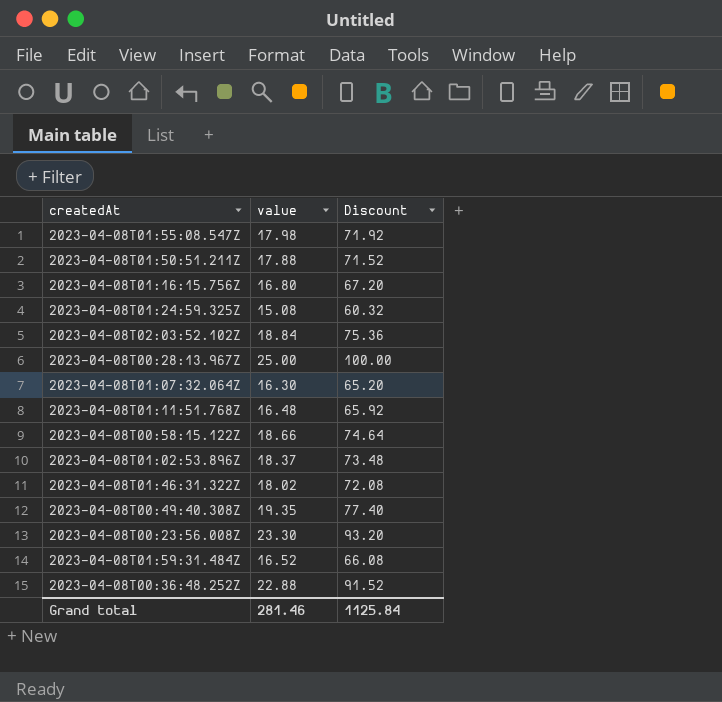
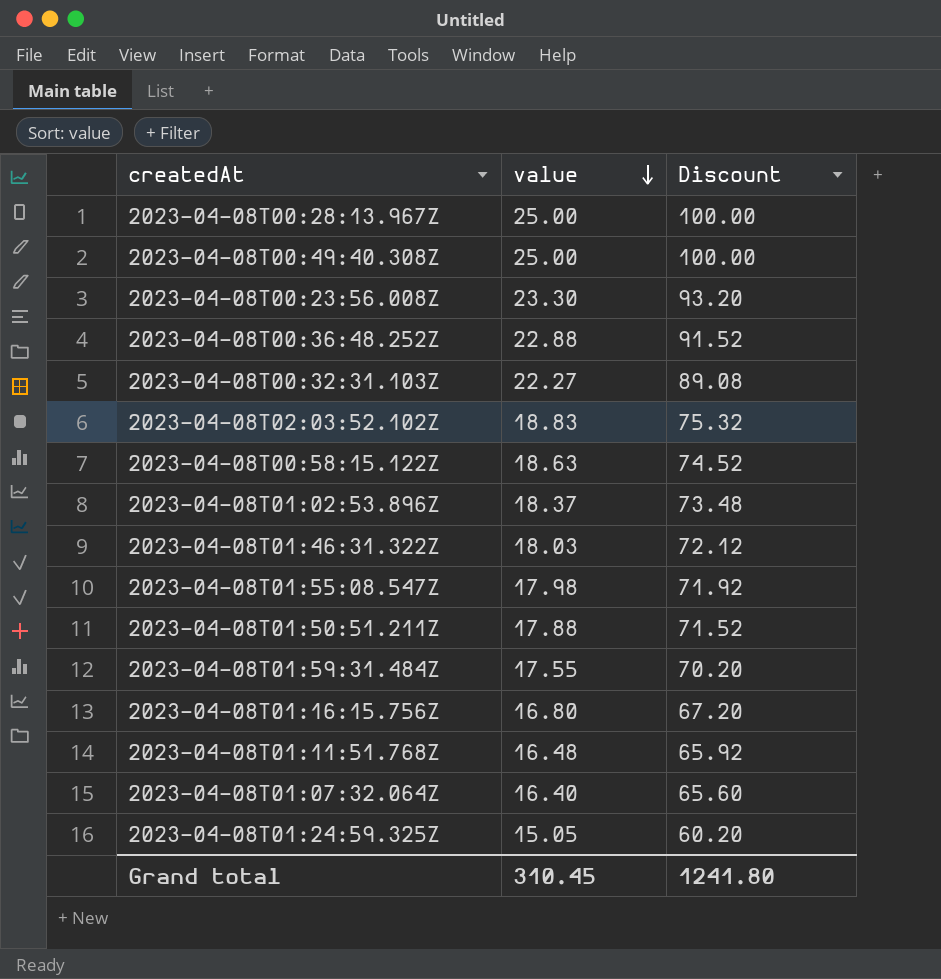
row order: none -> value descending
2023-04-08T00:49:40.308Z | value: 19.35 -> 25.00
2023-04-08T00:49:40.308Z | Discount: 77.40 -> 100.00
row 2023-04-08T00:32:31.103Z: none -> 22.27 | 89.08
2023-04-08T02:03:52.102Z | value: 18.84 -> 18.83
2023-04-08T02:03:52.102Z | Discount: 75.36 -> 75.32
2023-04-08T00:58:15.122Z | value: 18.66 -> 18.63
2023-04-08T00:58:15.122Z | Discount: 74.64 -> 74.52
2023-04-08T01:46:31.322Z | value: 18.02 -> 18.03
2023-04-08T01:46:31.322Z | Discount: 72.08 -> 72.12
2023-04-08T01:59:31.484Z | value: 16.52 -> 17.55
2023-04-08T01:59:31.484Z | Discount: 66.08 -> 70.20
2023-04-08T01:07:32.064Z | value: 16.30 -> 16.40
2023-04-08T01:07:32.064Z | Discount: 65.20 -> 65.60
2023-04-08T01:24:59.325Z | value: 15.08 -> 15.05
2023-04-08T01:24:59.325Z | Discount: 60.32 -> 60.20
Grand total | value: 281.46 -> 310.45
Grand total | Discount: 1125.84 -> 1241.80

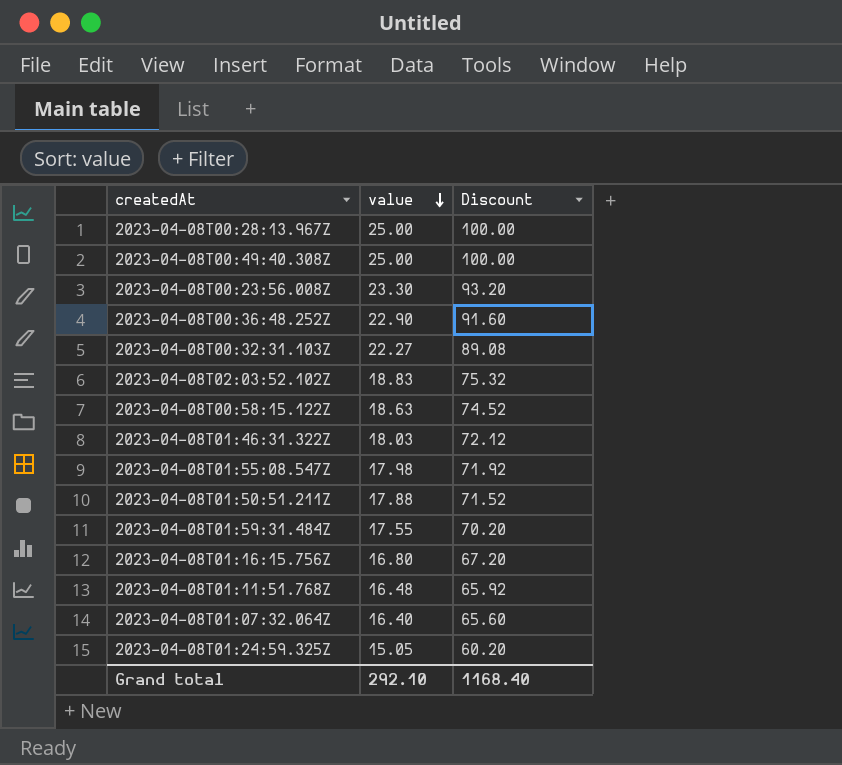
row 2023-04-08T01:02:53.896Z: 18.37 | 73.48 -> none
2023-04-08T00:36:48.252Z | value: 22.88 -> 22.90
2023-04-08T00:36:48.252Z | Discount: 91.52 -> 91.60
Grand total | value: 310.45 -> 292.10
Grand total | Discount: 1241.80 -> 1168.40

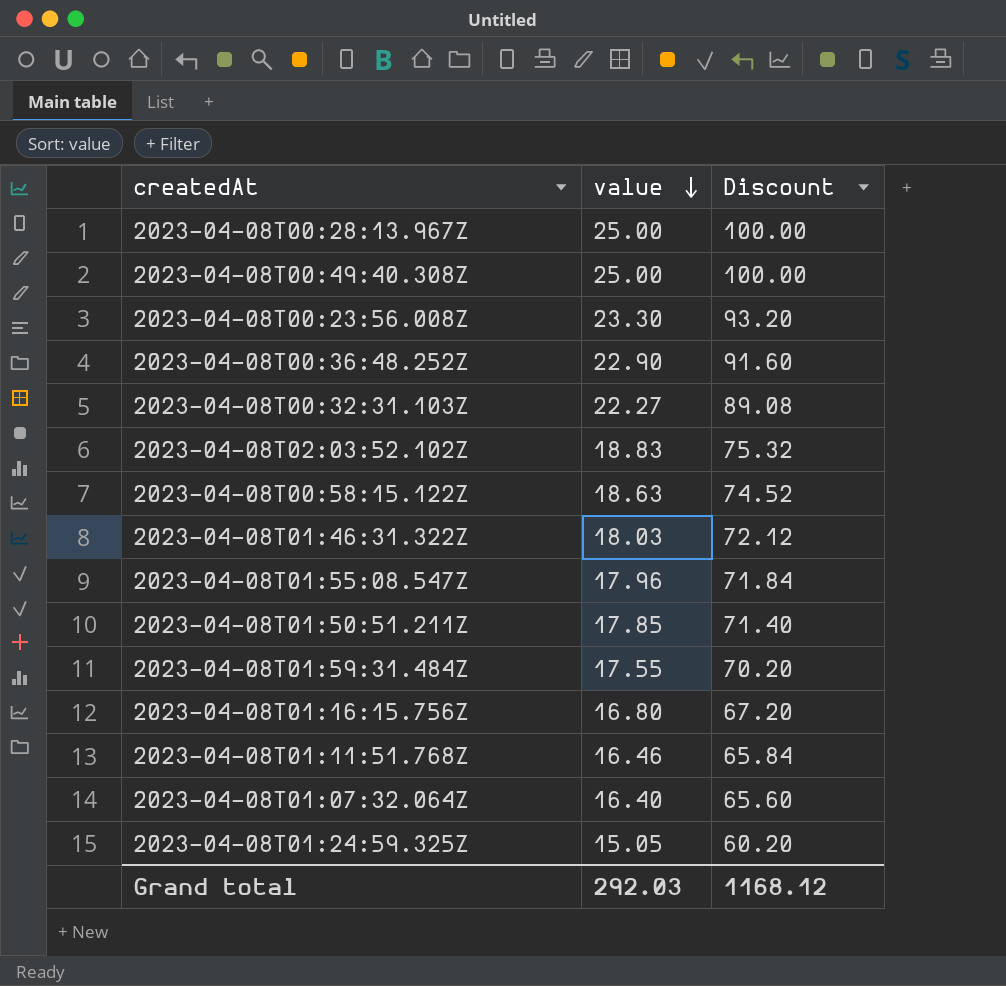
2023-04-08T01:55:08.547Z | value: 17.98 -> 17.96
2023-04-08T01:55:08.547Z | Discount: 71.92 -> 71.84
2023-04-08T01:50:51.211Z | value: 17.88 -> 17.85
2023-04-08T01:50:51.211Z | Discount: 71.52 -> 71.40
2023-04-08T01:11:51.768Z | value: 16.48 -> 16.46
2023-04-08T01:11:51.768Z | Discount: 65.92 -> 65.84
Grand total | value: 292.10 -> 292.03
Grand total | Discount: 1168.40 -> 1168.12

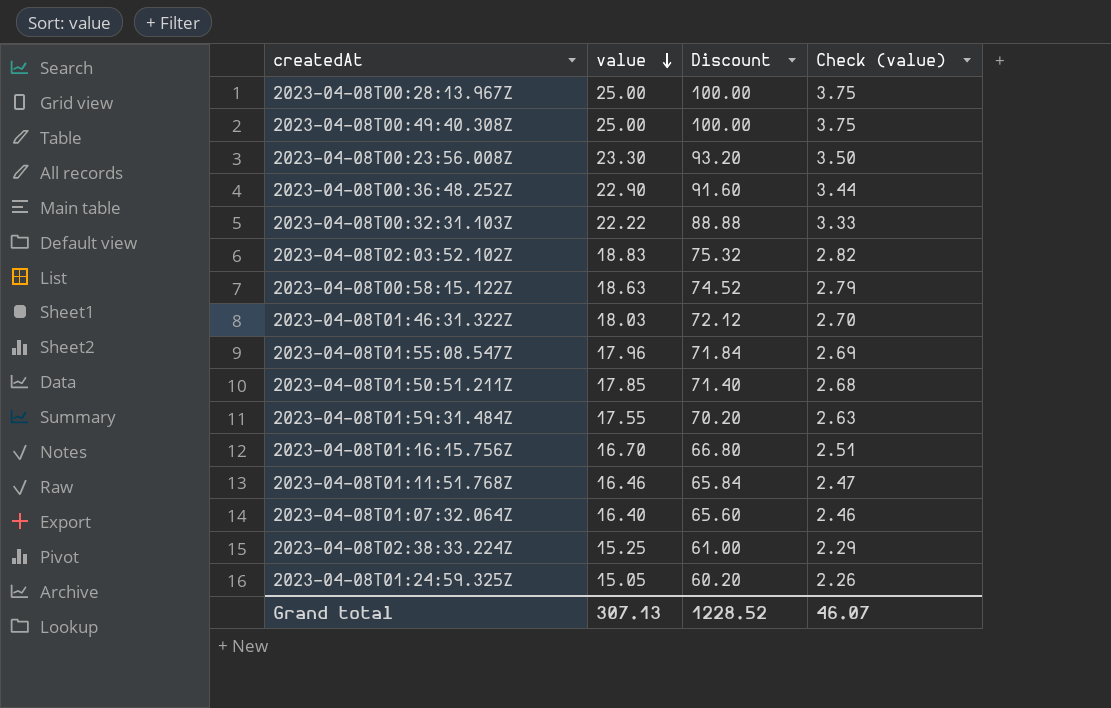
column Check (value) | formula: none -> [value] * 0.15
2023-04-08T00:32:31.103Z | value: 22.27 -> 22.22
2023-04-08T00:32:31.103Z | Discount: 89.08 -> 88.88
2023-04-08T01:16:15.756Z | value: 16.80 -> 16.70
2023-04-08T01:16:15.756Z | Discount: 67.20 -> 66.80
row 2023-04-08T02:38:33.224Z: none -> 15.25 | 61.00 | 2.29
Grand total | value: 292.03 -> 307.13
Grand total | Discount: 1168.12 -> 1228.52

